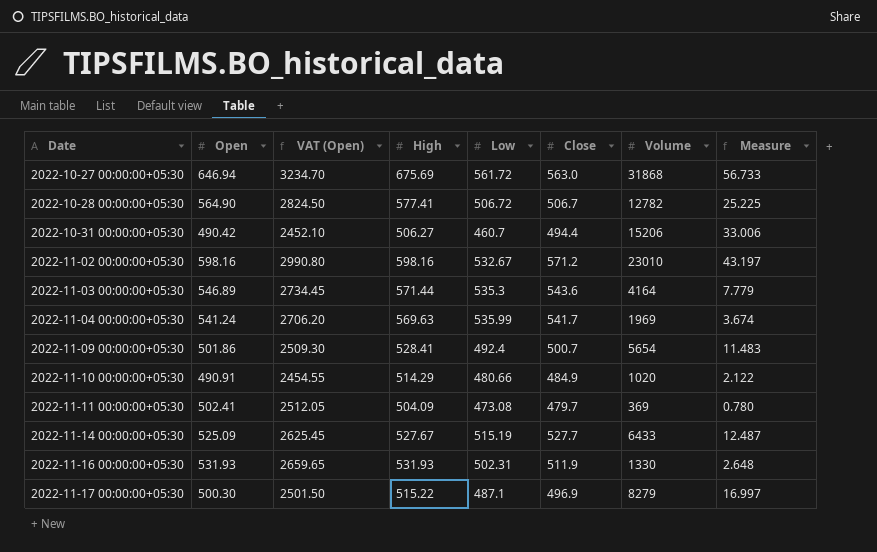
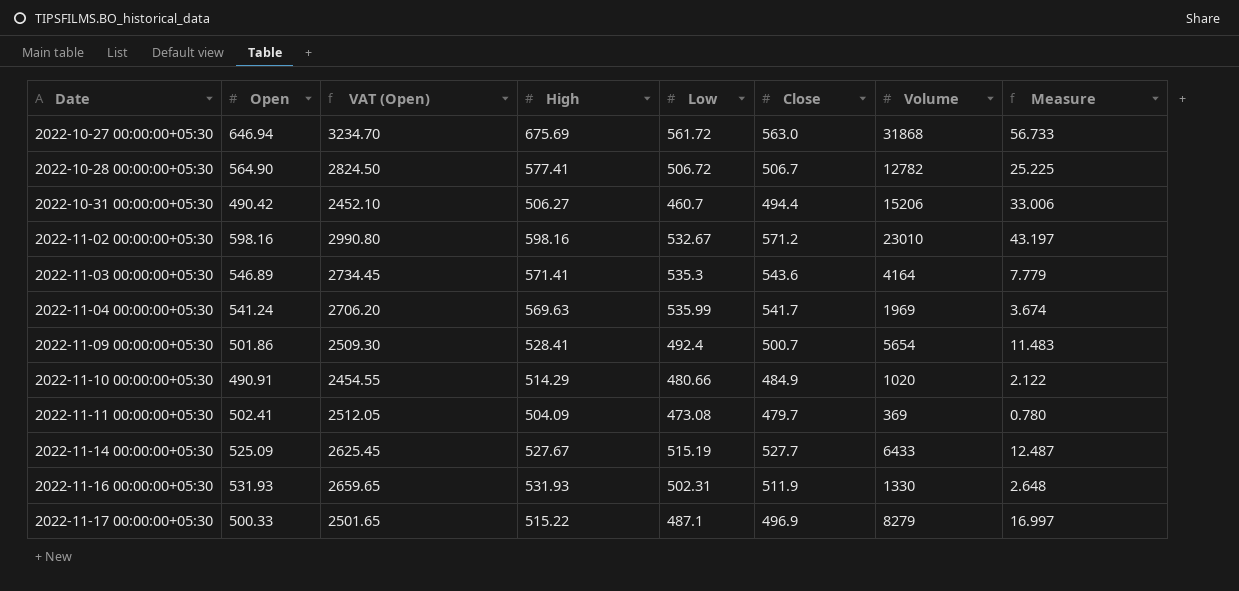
2022-11-03 00:00:00+05:30 | High: 571.44 -> 571.41
2022-11-17 00:00:00+05:30 | Open: 500.30 -> 500.33
2022-11-17 00:00:00+05:30 | VAT (Open): 2501.50 -> 2501.65

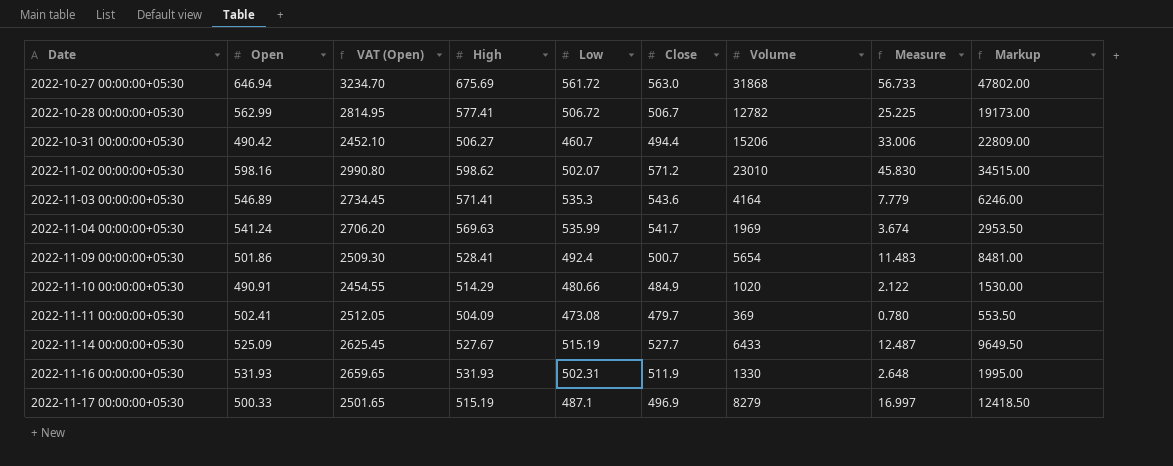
column Markup | formula: none -> [Volume] * 1.5
2022-10-28 00:00:00+05:30 | Open: 564.90 -> 562.99
2022-10-28 00:00:00+05:30 | VAT (Open): 2824.50 -> 2814.95
2022-11-02 00:00:00+05:30 | High: 598.16 -> 598.62
2022-11-02 00:00:00+05:30 | Low: 532.67 -> 502.07
2022-11-02 00:00:00+05:30 | Measure: 43.197 -> 45.830
2022-11-17 00:00:00+05:30 | High: 515.22 -> 515.19

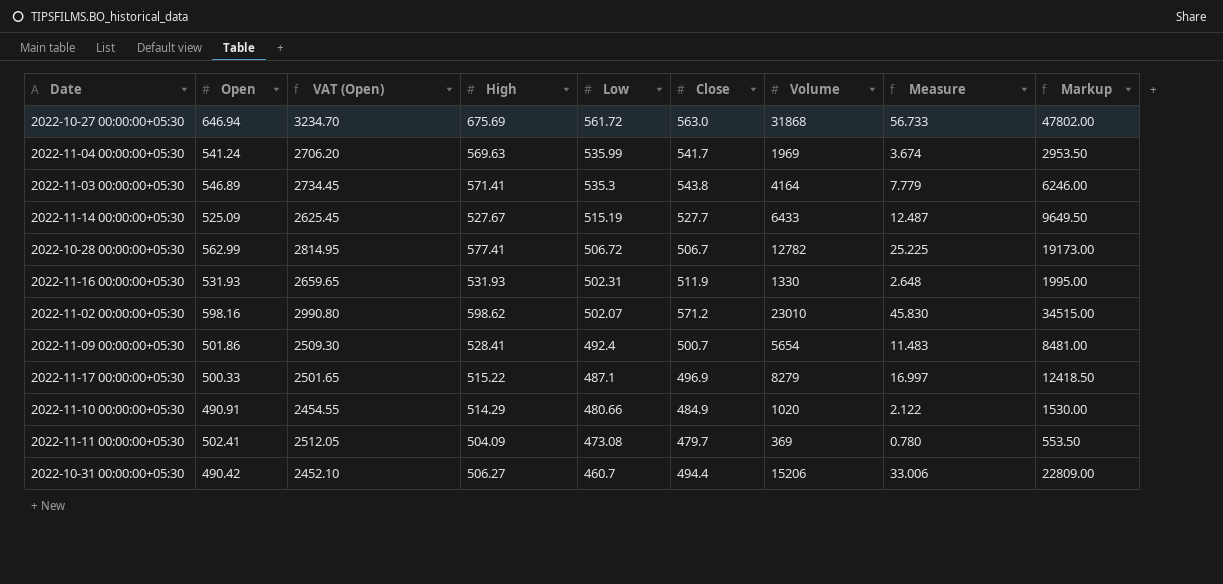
row order: Date ascending -> Low descending
2022-11-03 00:00:00+05:30 | Close: 543.6 -> 543.8
2022-11-17 00:00:00+05:30 | High: 515.19 -> 515.22

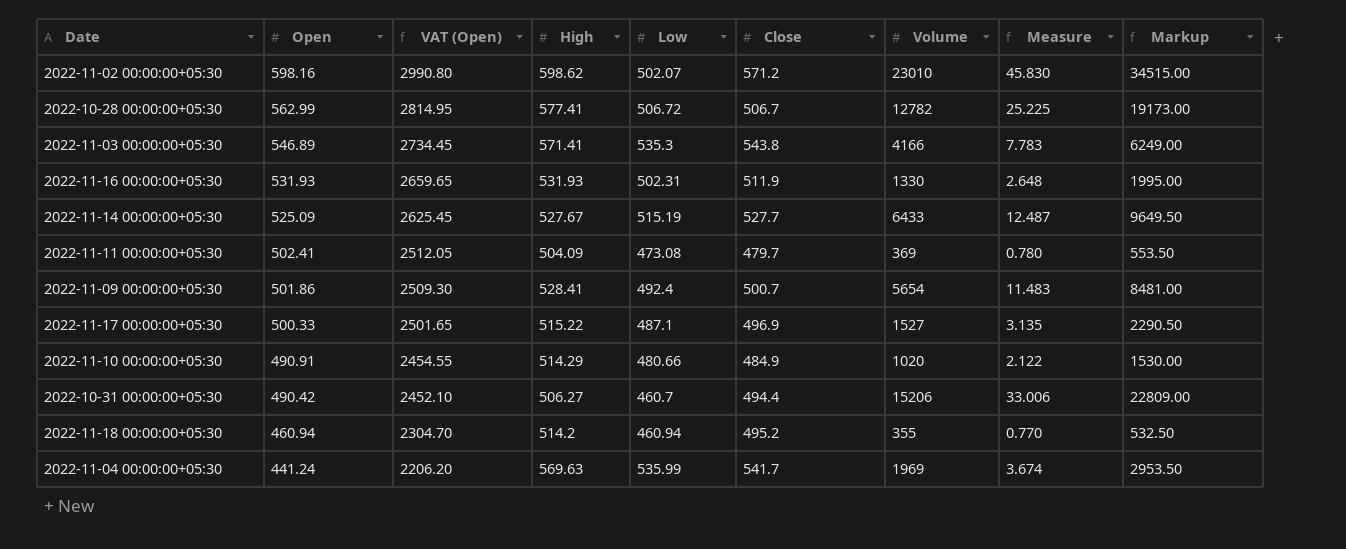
row order: Low descending -> Open descending
row 2022-10-27 00:00:00+05:30: 646.94 | 3234.70 | 675.69 | 561.72 | 563.0 | 31868 | 56.733 | 47802.00 -> none
2022-11-03 00:00:00+05:30 | Volume: 4164 -> 4166
2022-11-03 00:00:00+05:30 | Measure: 7.779 -> 7.783
2022-11-03 00:00:00+05:30 | Markup: 6246.00 -> 6249.00
2022-11-17 00:00:00+05:30 | Volume: 8279 -> 1527
2022-11-17 00:00:00+05:30 | Measure: 16.997 -> 3.135
2022-11-17 00:00:00+05:30 | Markup: 12418.50 -> 2290.50
row 2022-11-18 00:00:00+05:30: none -> 460.94 | 2304.70 | 514.2 | 460.94 | 495.2 | 355 | 0.770 | 532.50
2022-11-04 00:00:00+05:30 | Open: 541.24 -> 441.24
2022-11-04 00:00:00+05:30 | VAT (Open): 2706.20 -> 2206.20

